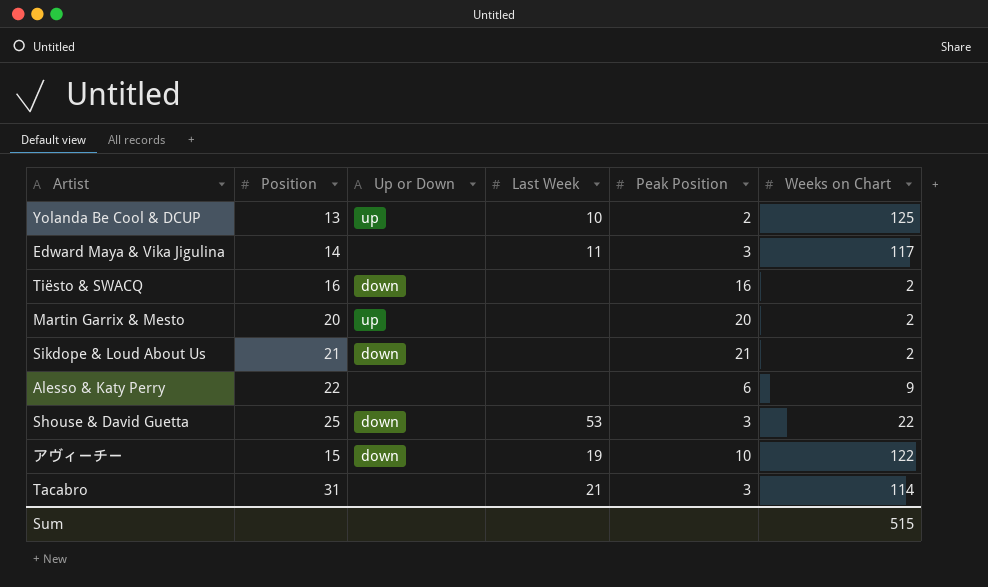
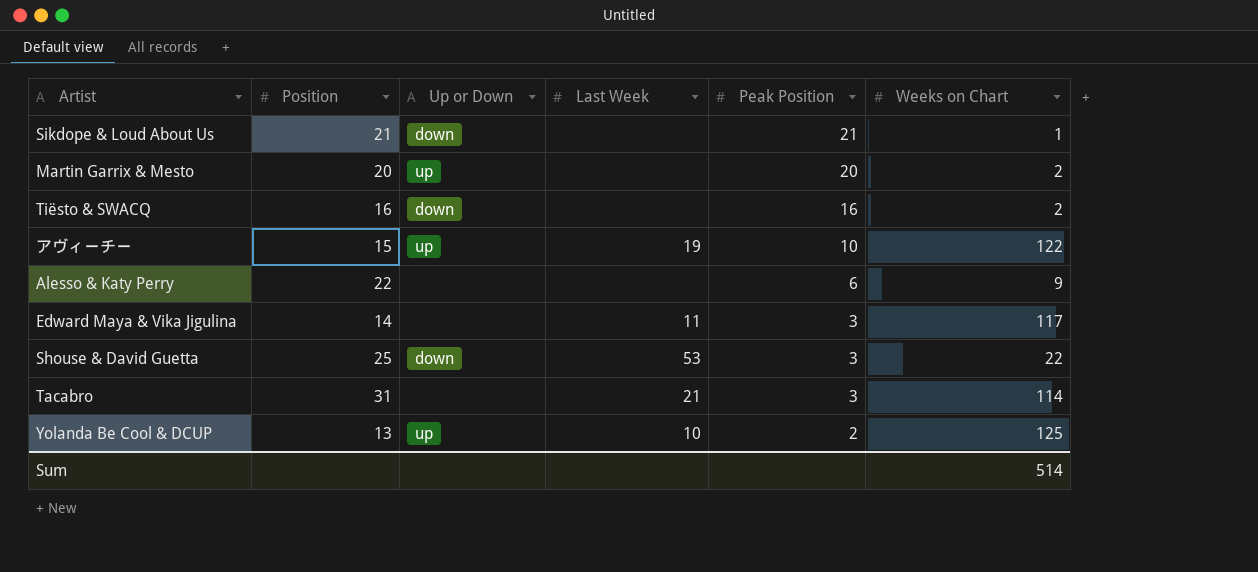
row order: none -> Peak Position descending
Sikdope & Loud About Us | Weeks on Chart: 2 -> 1
アヴィーチー | Up or Down: down -> up
Sum | Weeks on Chart: 515 -> 514

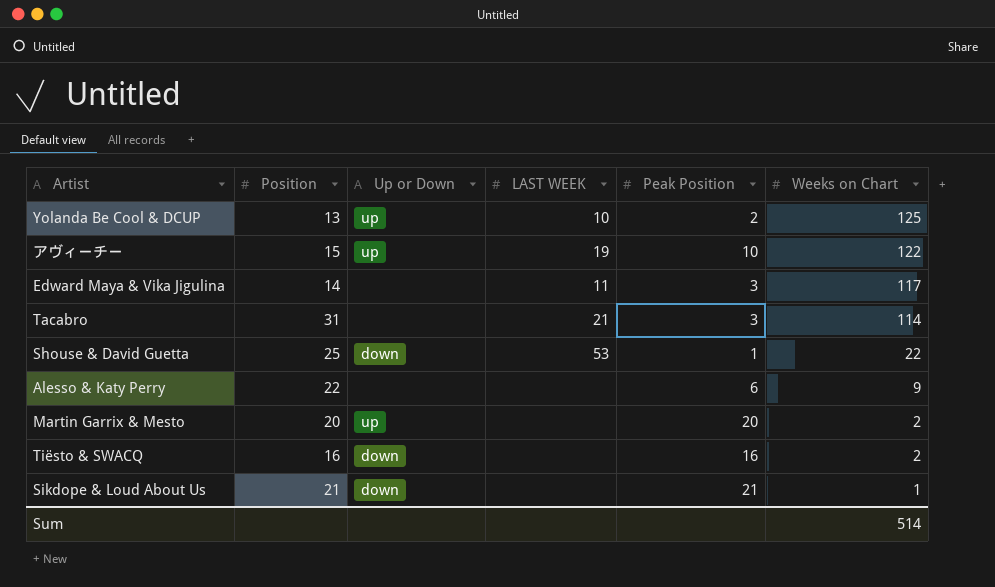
row order: Peak Position descending -> Weeks on Chart descending
column name: Last Week -> LAST WEEK
Shouse & David Guetta | Peak Position: 3 -> 1

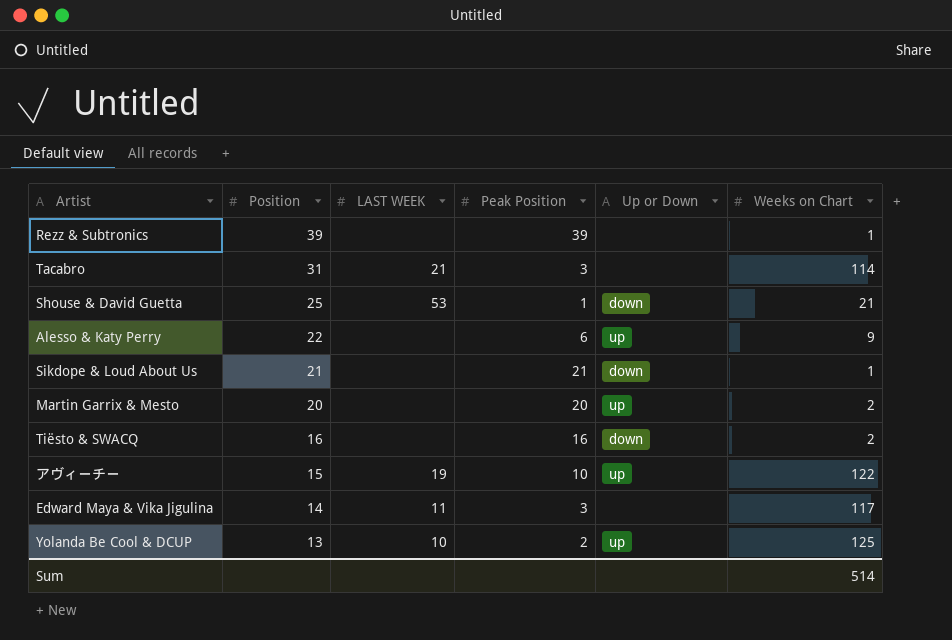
row order: Weeks on Chart descending -> Position descending
column Up or Down | position: 3 -> 5
row Rezz & Subtronics: none -> 39 | none | 39 | none | 1
Shouse & David Guetta | Weeks on Chart: 22 -> 21
Alesso & Katy Perry | Up or Down: none -> up

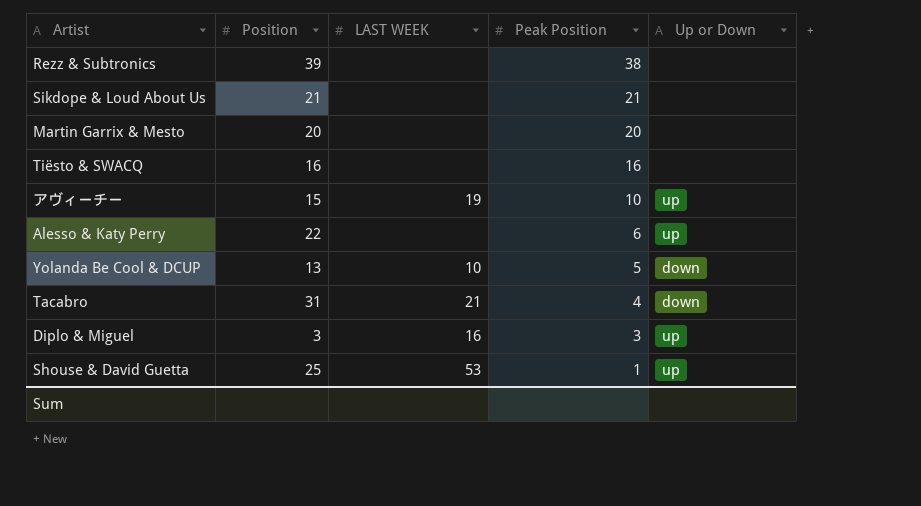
row order: Position descending -> Peak Position descending
column Weeks on Chart | position: 6 -> none
row Edward Maya & Vika Jigulina: 14 | 11 | 3 | none | 117 -> none
Rezz & Subtronics | Peak Position: 39 -> 38
Sikdope & Loud About Us | Up or Down: down -> none
Martin Garrix & Mesto | Up or Down: up -> none
Tiësto & SWACQ | Up or Down: down -> none
Yolanda Be Cool & DCUP | Peak Position: 2 -> 5
Yolanda Be Cool & DCUP | Up or Down: up -> down
Tacabro | Peak Position: 3 -> 4
Tacabro | Up or Down: none -> down
row Diplo & Miguel: none -> 3 | 16 | 3 | up
Shouse & David Guetta | Up or Down: down -> up

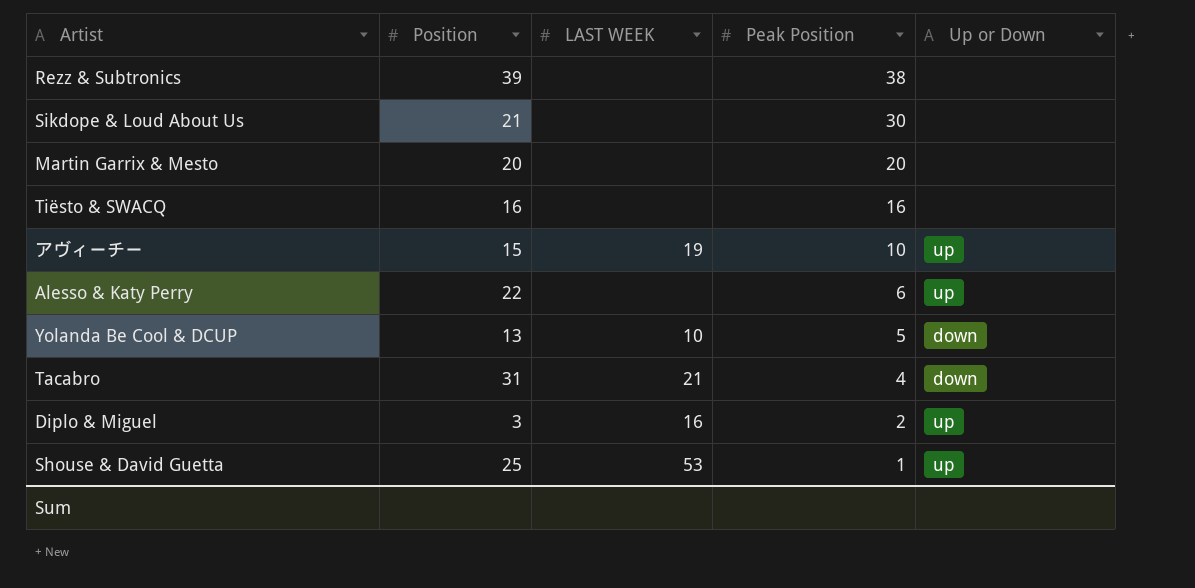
Sikdope & Loud About Us | Peak Position: 21 -> 30
Diplo & Miguel | Peak Position: 3 -> 2

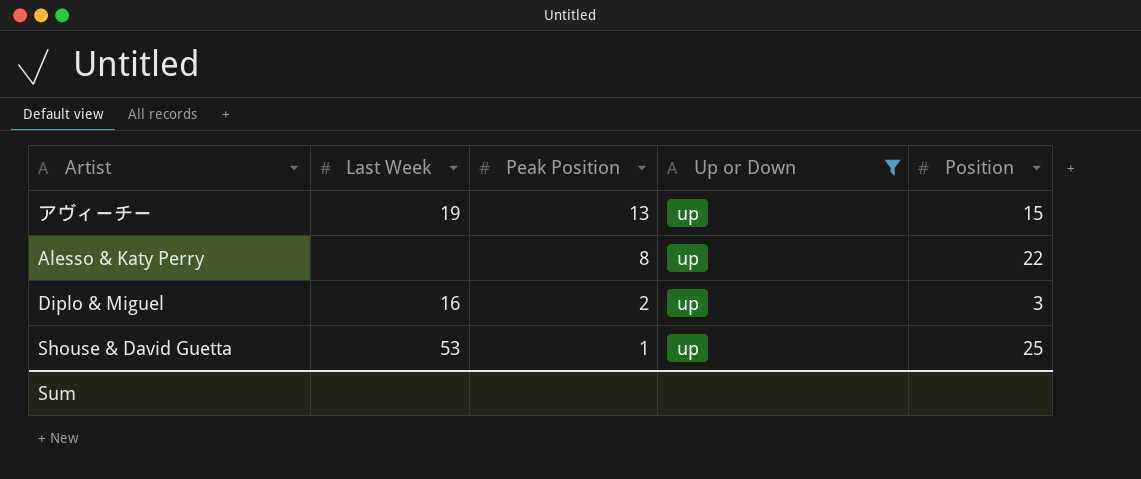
filter: none -> Up or Down = up
column name: LAST WEEK -> Last Week
column Position | position: 2 -> 5
アヴィーチー | Peak Position: 10 -> 13
Alesso & Katy Perry | Peak Position: 6 -> 8

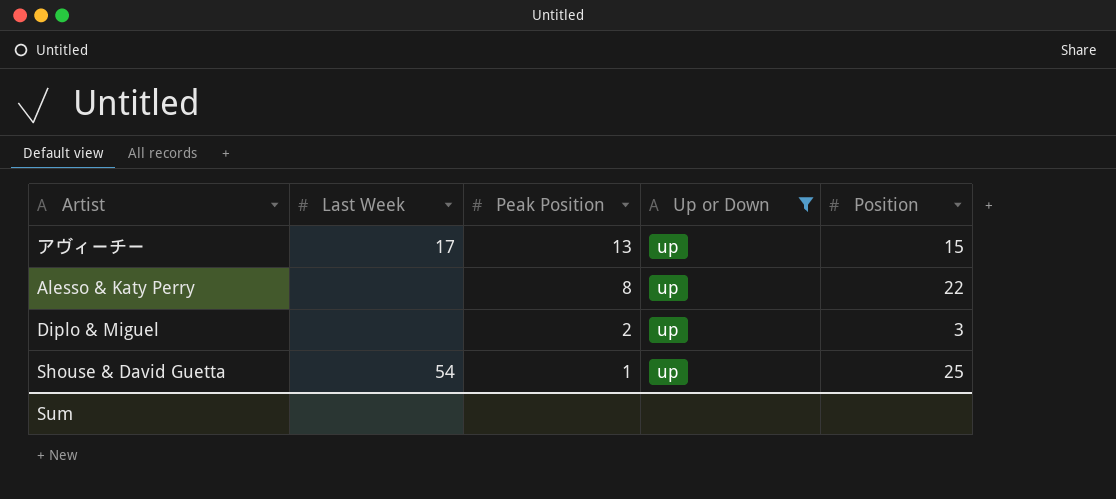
アヴィーチー | Last Week: 19 -> 17
Diplo & Miguel | Last Week: 16 -> none
Shouse & David Guetta | Last Week: 53 -> 54

